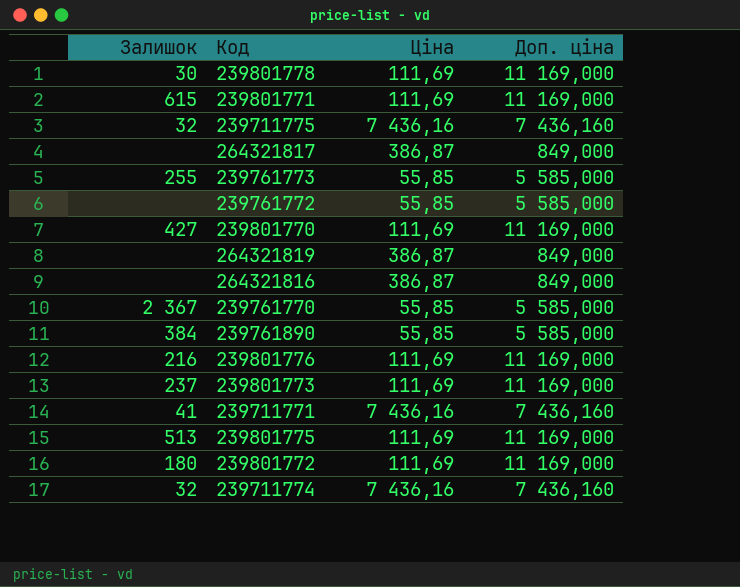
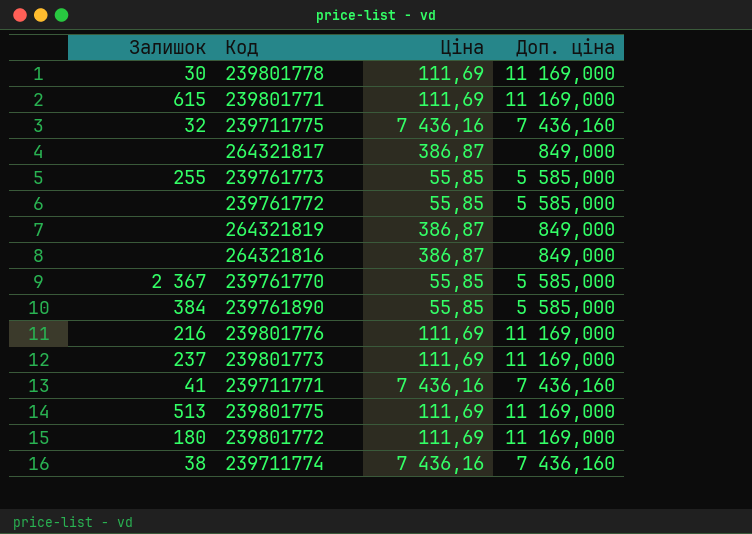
row 239801770: 427 | 111,69 | 11 169,000 -> none
239711774 | Залишок: 32 -> 38

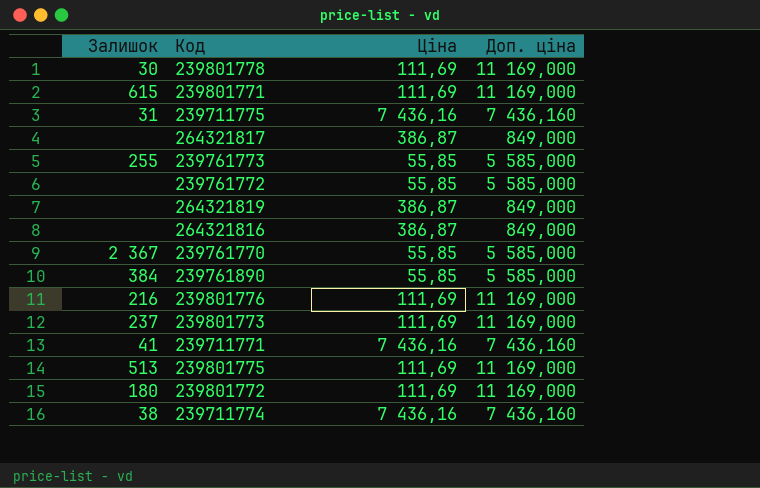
239711775 | Залишок: 32 -> 31

